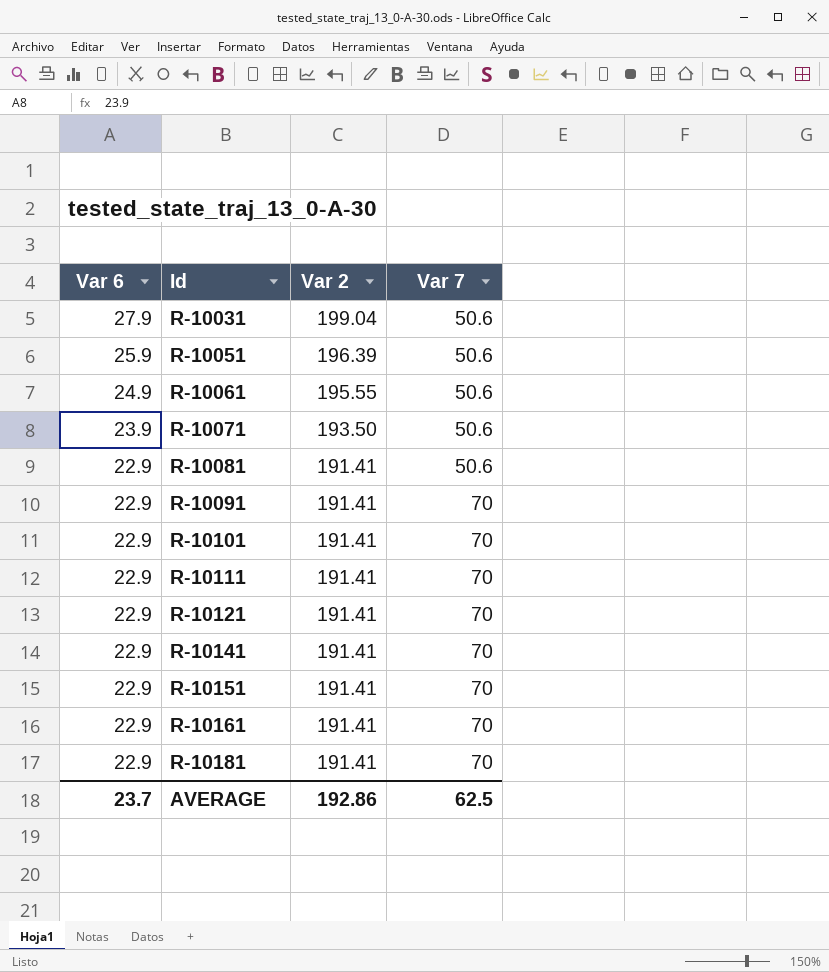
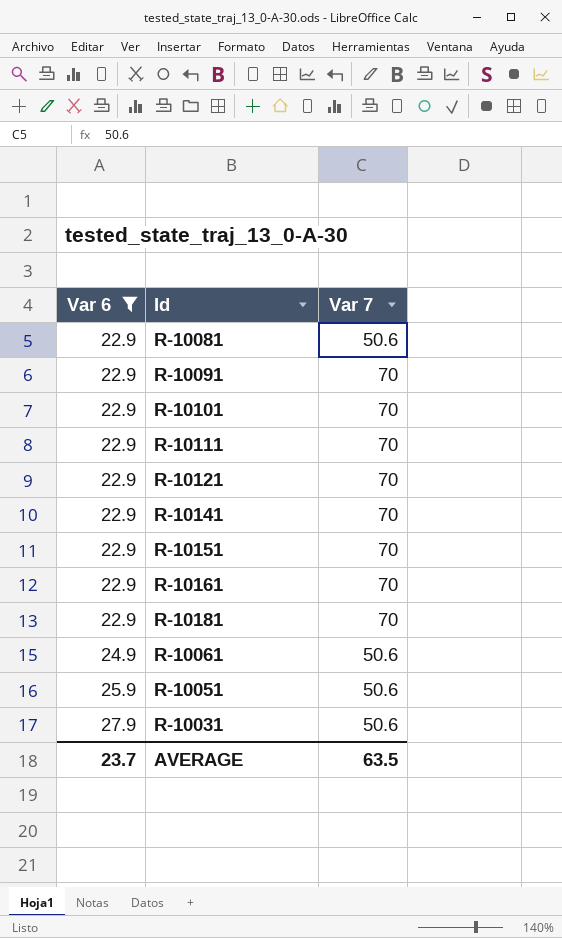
filter: none -> Var 6 != 23.9
row order: Var 6 descending -> Var 6 ascending
column Var 2 | position: 3 -> none
AVERAGE | Var 7: 62.5 -> 63.5

